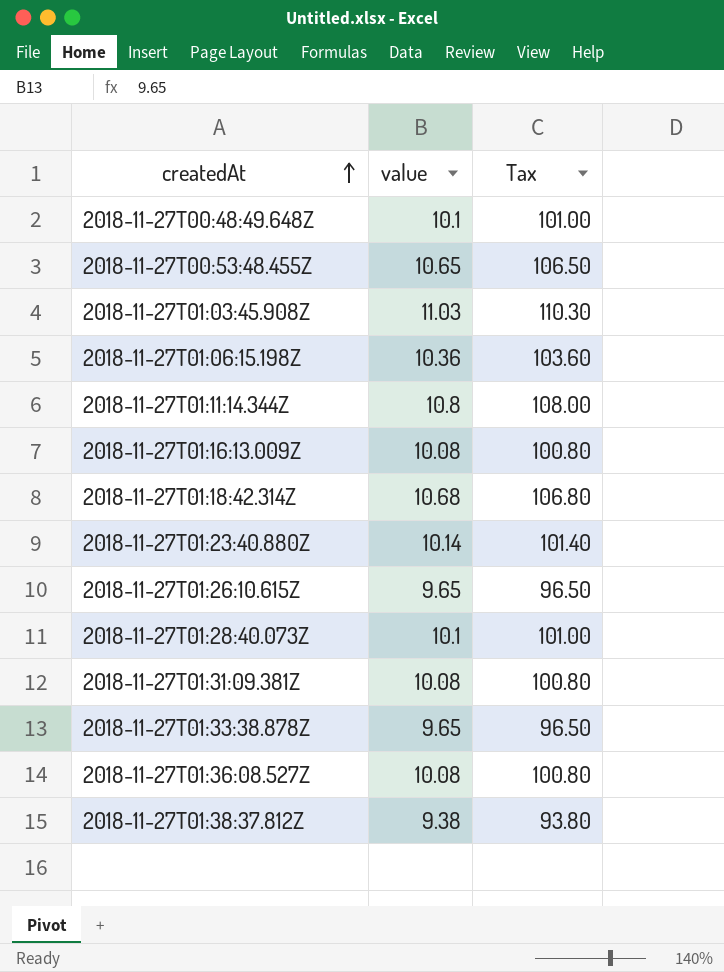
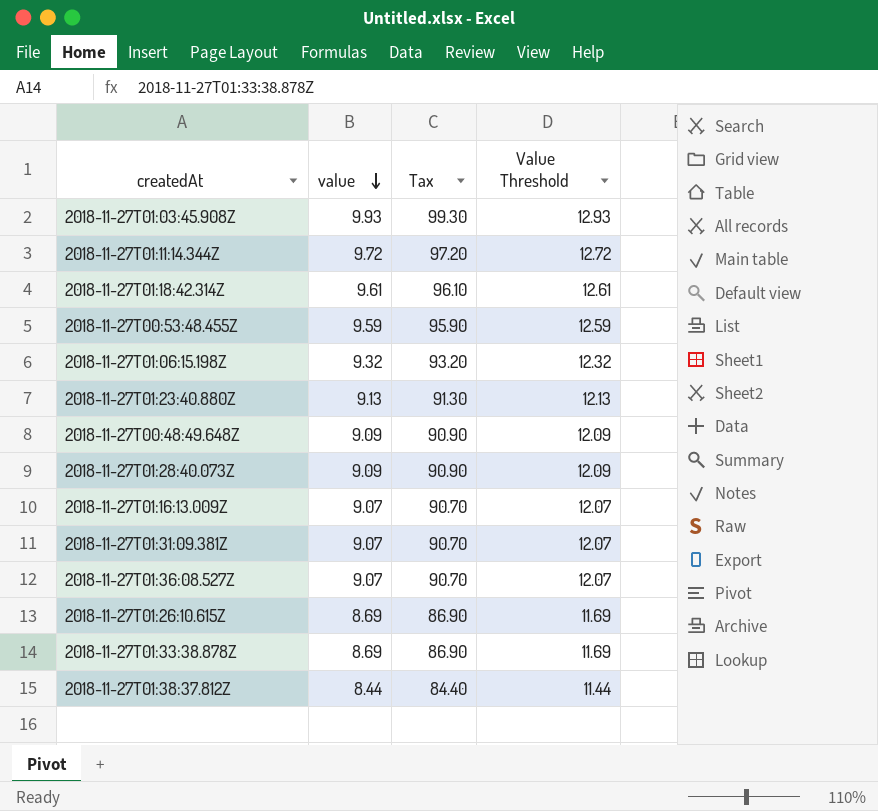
row order: createdAt ascending -> value descending
column Value Threshold | formula: none -> [value] + 3
2018-11-27T01:03:45.908Z | value: 11.03 -> 9.93
2018-11-27T01:03:45.908Z | Tax: 110.30 -> 99.30
2018-11-27T01:11:14.344Z | value: 10.8 -> 9.72
2018-11-27T01:11:14.344Z | Tax: 108.00 -> 97.20
2018-11-27T01:18:42.314Z | value: 10.68 -> 9.61
2018-11-27T01:18:42.314Z | Tax: 106.80 -> 96.10
2018-11-27T00:53:48.455Z | value: 10.65 -> 9.59
2018-11-27T00:53:48.455Z | Tax: 106.50 -> 95.90
2018-11-27T01:06:15.198Z | value: 10.36 -> 9.32
2018-11-27T01:06:15.198Z | Tax: 103.60 -> 93.20
2018-11-27T01:23:40.880Z | value: 10.14 -> 9.13
2018-11-27T01:23:40.880Z | Tax: 101.40 -> 91.30
2018-11-27T00:48:49.648Z | value: 10.1 -> 9.09
2018-11-27T00:48:49.648Z | Tax: 101.00 -> 90.90
2018-11-27T01:28:40.073Z | value: 10.1 -> 9.09
2018-11-27T01:28:40.073Z | Tax: 101.00 -> 90.90
2018-11-27T01:16:13.009Z | value: 10.08 -> 9.07
2018-11-27T01:16:13.009Z | Tax: 100.80 -> 90.70
2018-11-27T01:31:09.381Z | value: 10.08 -> 9.07
2018-11-27T01:31:09.381Z | Tax: 100.80 -> 90.70
2018-11-27T01:36:08.527Z | value: 10.08 -> 9.07
2018-11-27T01:36:08.527Z | Tax: 100.80 -> 90.70
2018-11-27T01:26:10.615Z | value: 9.65 -> 8.69
2018-11-27T01:26:10.615Z | Tax: 96.50 -> 86.90
2018-11-27T01:33:38.878Z | value: 9.65 -> 8.69
2018-11-27T01:33:38.878Z | Tax: 96.50 -> 86.90
2018-11-27T01:38:37.812Z | value: 9.38 -> 8.44
2018-11-27T01:38:37.812Z | Tax: 93.80 -> 84.40

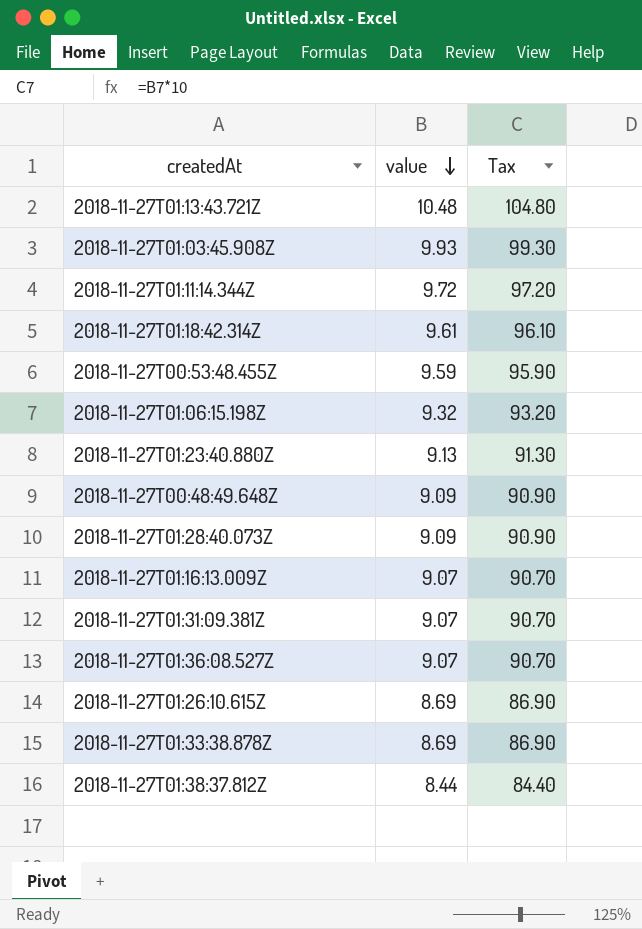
column Value Threshold | formula: [value] + 3 -> none
row 2018-11-27T01:13:43.721Z: none -> 10.48 | 104.80

